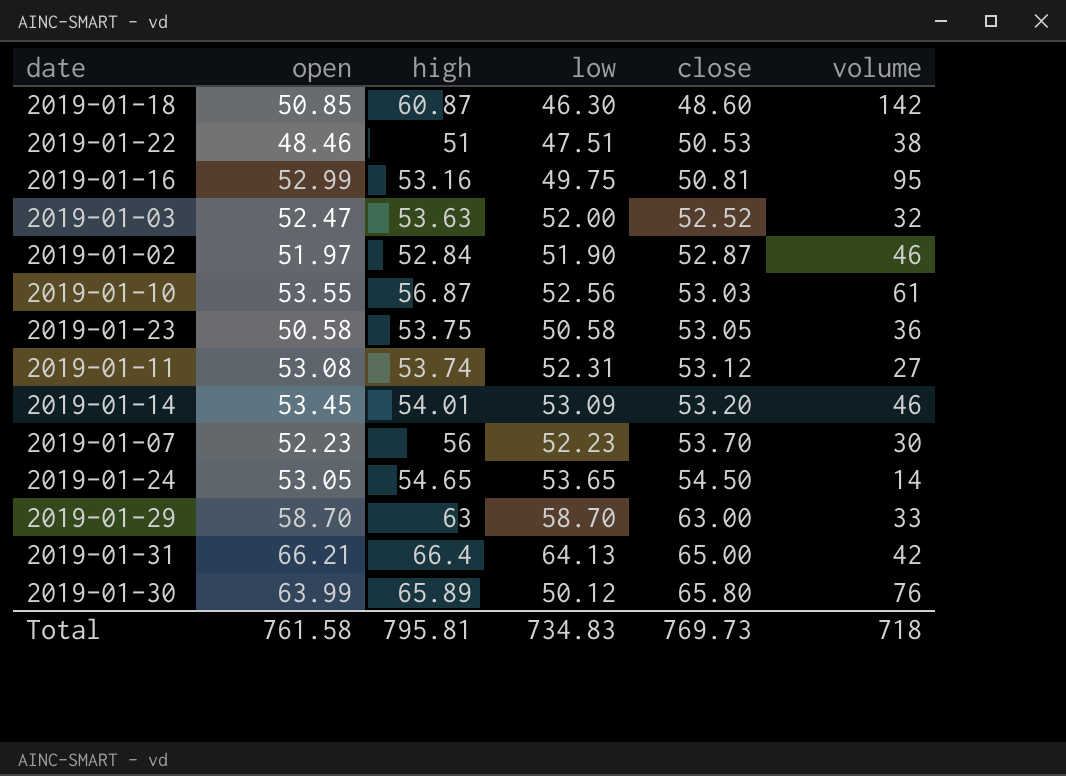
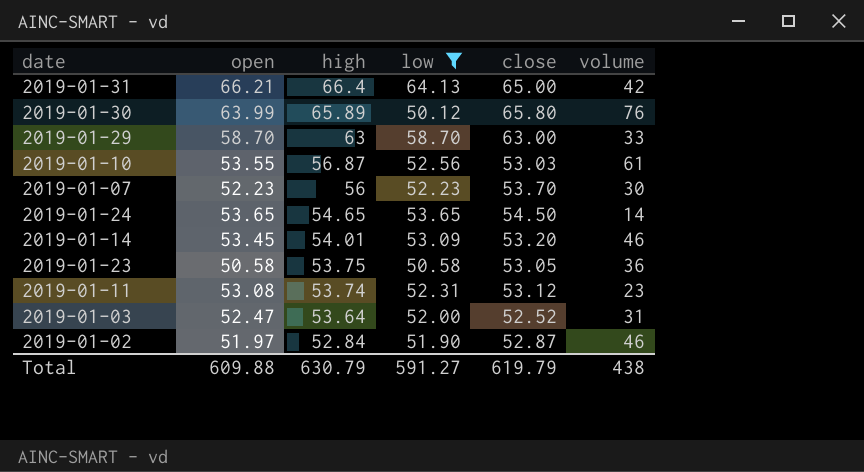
filter: none -> low >= 50.12
row order: close ascending -> high descending
2019-01-24 | open: 53.05 -> 53.65
2019-01-11 | volume: 27 -> 23
2019-01-03 | high: 53.63 -> 53.64
2019-01-03 | volume: 32 -> 31
Total | open: 761.58 -> 609.88
Total | high: 795.81 -> 630.79
Total | low: 734.83 -> 591.27
Total | close: 769.73 -> 619.79
Total | volume: 718 -> 438

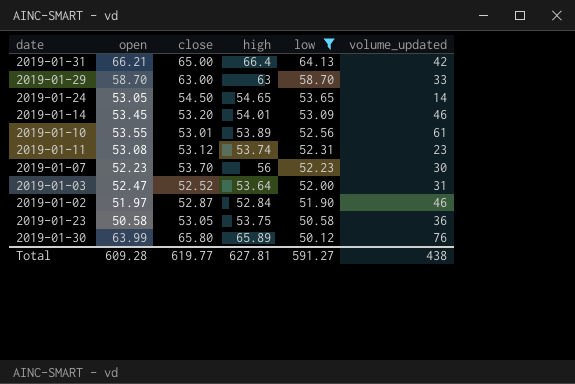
row order: high descending -> low descending
column close | position: 5 -> 3
column name: volume -> volume_updated
2019-01-24 | open: 53.65 -> 53.05
2019-01-10 | close: 53.03 -> 53.01
2019-01-10 | high: 56.87 -> 53.89
Total | open: 609.88 -> 609.28
Total | close: 619.79 -> 619.77
Total | high: 630.79 -> 627.81

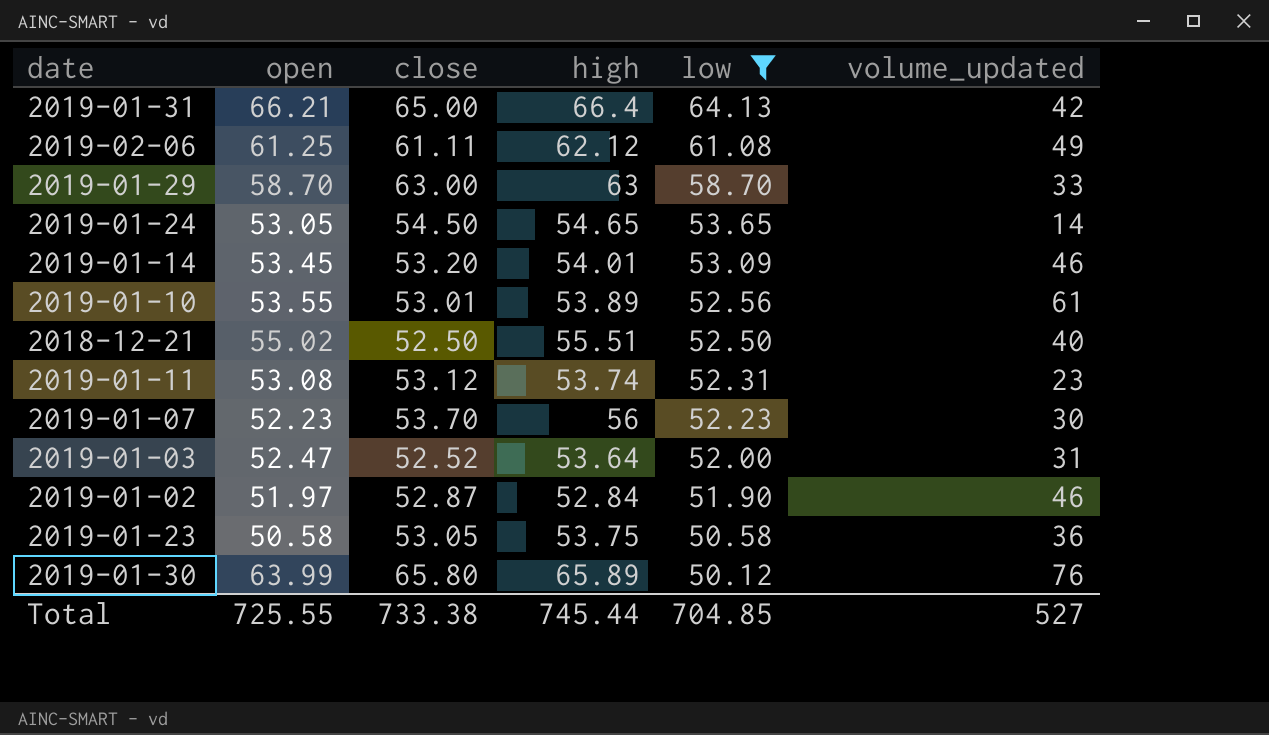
row 2019-02-06: none -> 61.25 | 61.11 | 62.12 | 61.08 | 49
row 2018-12-21: none -> 55.02 | 52.50 | 55.51 | 52.50 | 40
Total | open: 609.28 -> 725.55
Total | close: 619.77 -> 733.38
Total | high: 627.81 -> 745.44
Total | low: 591.27 -> 704.85
Total | volume_updated: 438 -> 527

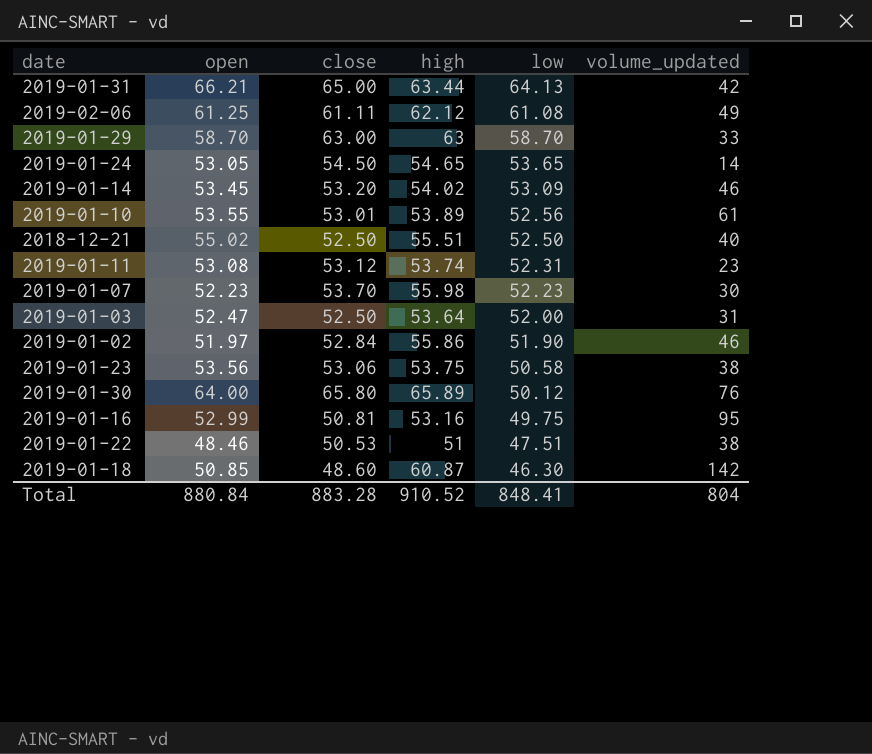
filter: low >= 50.12 -> none
2019-01-31 | high: 66.4 -> 63.44
2019-01-14 | high: 54.01 -> 54.02
2019-01-07 | high: 56 -> 55.98
2019-01-03 | close: 52.52 -> 52.50
2019-01-02 | close: 52.87 -> 52.84
2019-01-02 | high: 52.84 -> 55.86
2019-01-23 | open: 50.58 -> 53.56
2019-01-23 | close: 53.05 -> 53.06
2019-01-23 | volume_updated: 36 -> 38
2019-01-30 | open: 63.99 -> 64.00
Total | open: 725.55 -> 880.84
Total | close: 733.38 -> 883.28
Total | high: 745.44 -> 910.52
Total | low: 704.85 -> 848.41
Total | volume_updated: 527 -> 804

